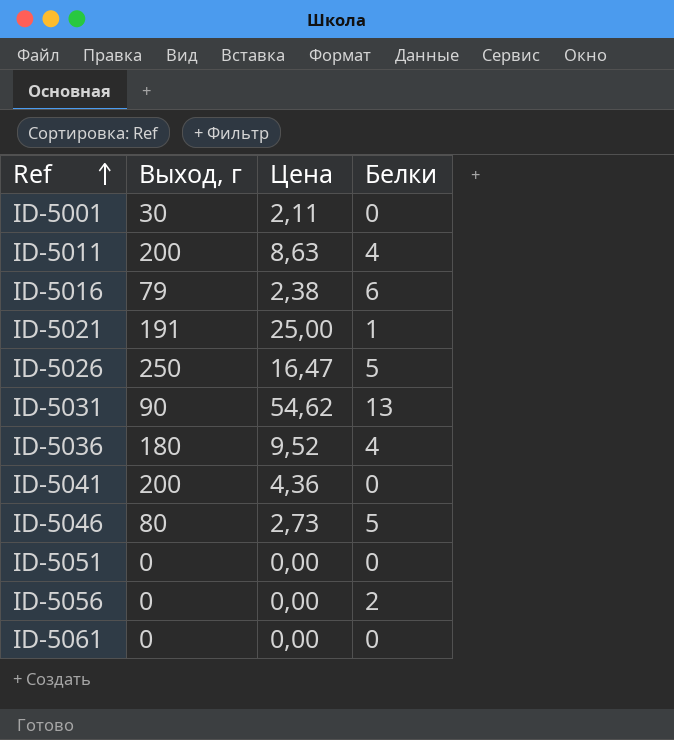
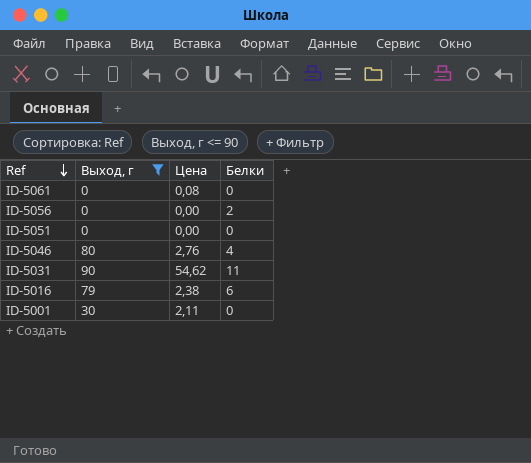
filter: none -> Выход, г <= 90
row order: Ref ascending -> Ref descending
ID-5061 | Цена: 0,00 -> 0,08
ID-5046 | Цена: 2,73 -> 2,76
ID-5046 | Белки: 5 -> 4
ID-5031 | Белки: 13 -> 11

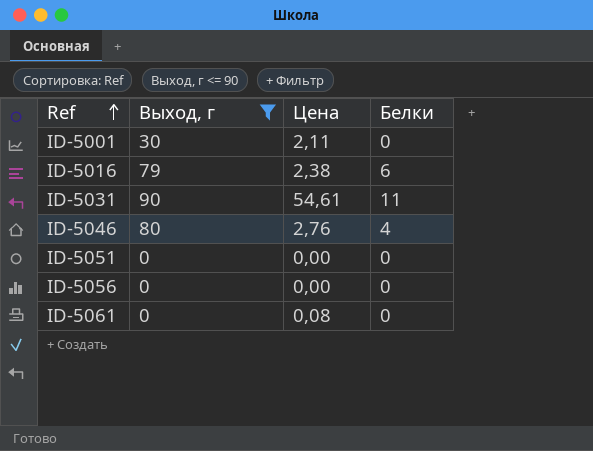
row order: Ref descending -> Ref ascending
ID-5031 | Цена: 54,62 -> 54,61
ID-5056 | Белки: 2 -> 0

